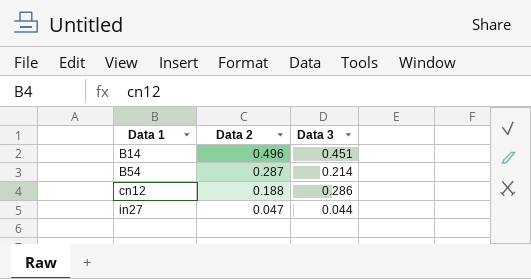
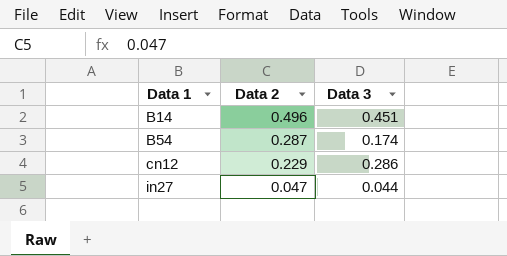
B54 | Data 3: 0.214 -> 0.174
cn12 | Data 2: 0.188 -> 0.229

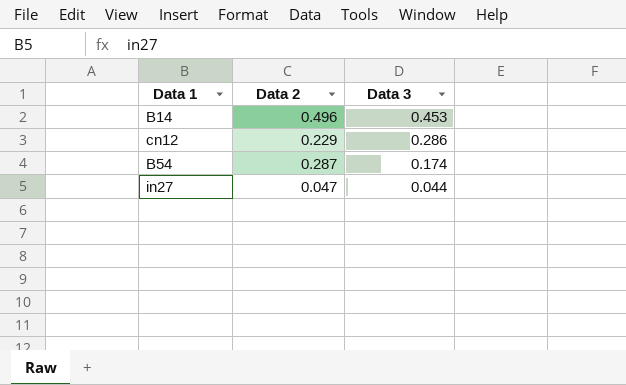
row order: Data 1 ascending -> Data 3 descending
B14 | Data 3: 0.451 -> 0.453

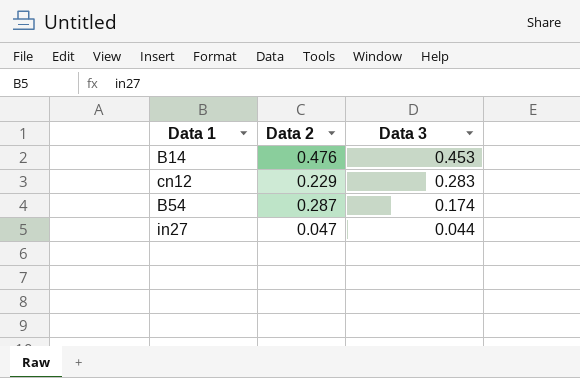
B14 | Data 2: 0.496 -> 0.476
cn12 | Data 3: 0.286 -> 0.283

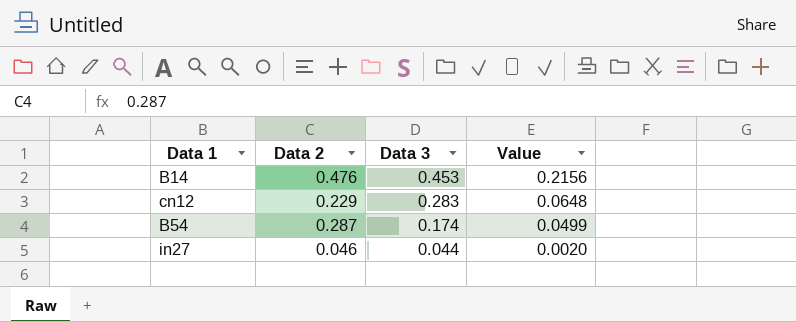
column Value | formula: none -> [Data 2] * [Data 3]
in27 | Data 2: 0.047 -> 0.046

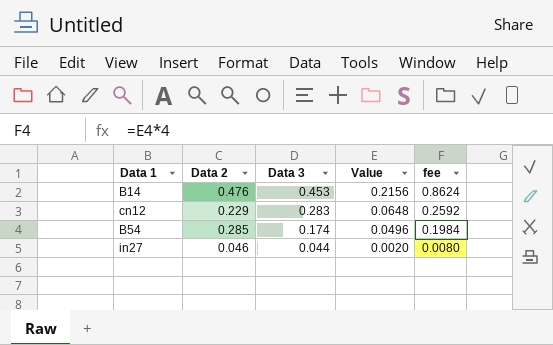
column fee | formula: none -> [Value] * 4
B54 | Data 2: 0.287 -> 0.285
B54 | Value: 0.0499 -> 0.0496

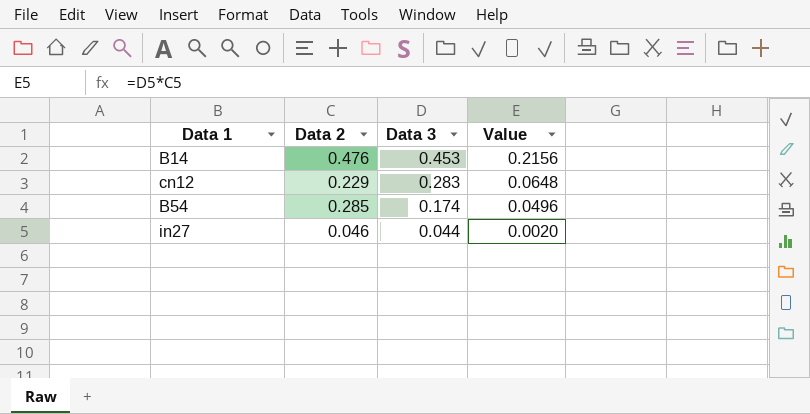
column fee | formula: [Value] * 4 -> none

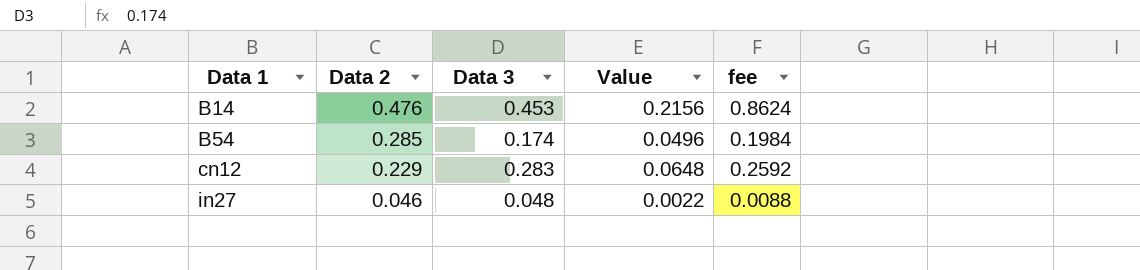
row order: Data 3 descending -> Data 1 ascending
column fee | formula: none -> [Value] * 4
in27 | Data 3: 0.044 -> 0.048
in27 | Value: 0.0020 -> 0.0022

